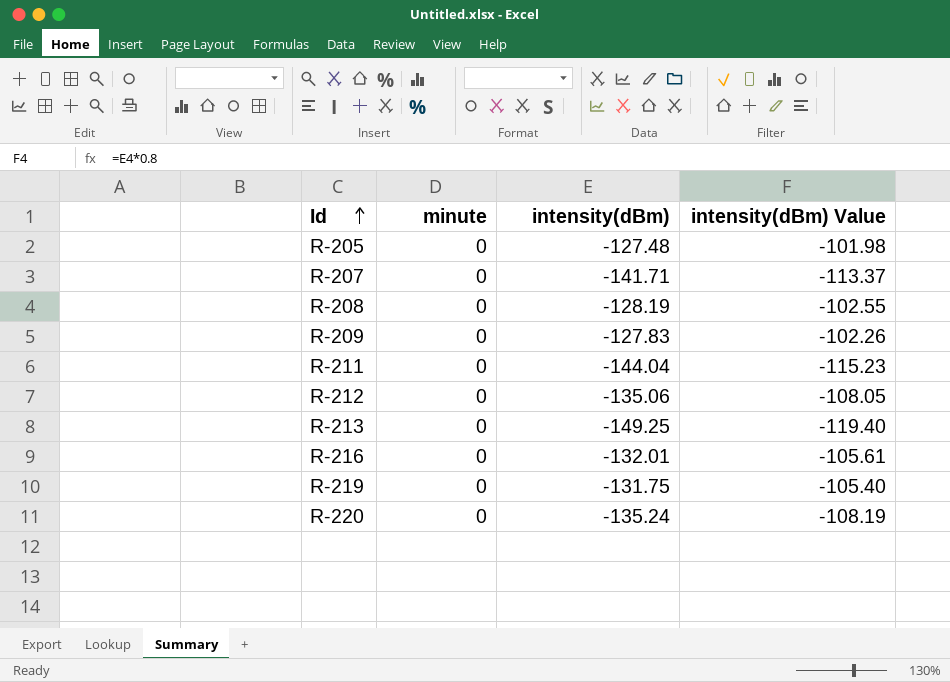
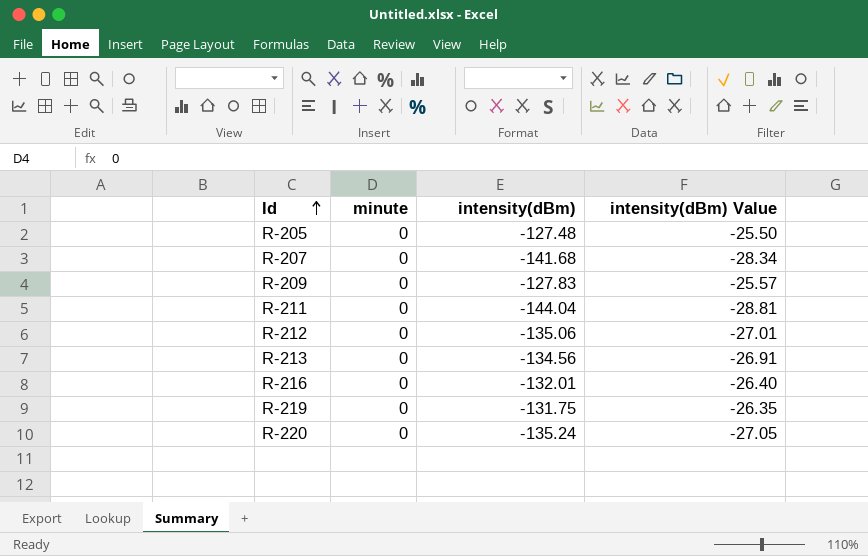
column intensity(dBm) Value | formula: [intensity(dBm)] * 0.8 -> [intensity(dBm)] * 0.2
row R-208: 0 | -128.19 | -102.55 -> none
R-207 | intensity(dBm): -141.71 -> -141.68
R-213 | intensity(dBm): -149.25 -> -134.56

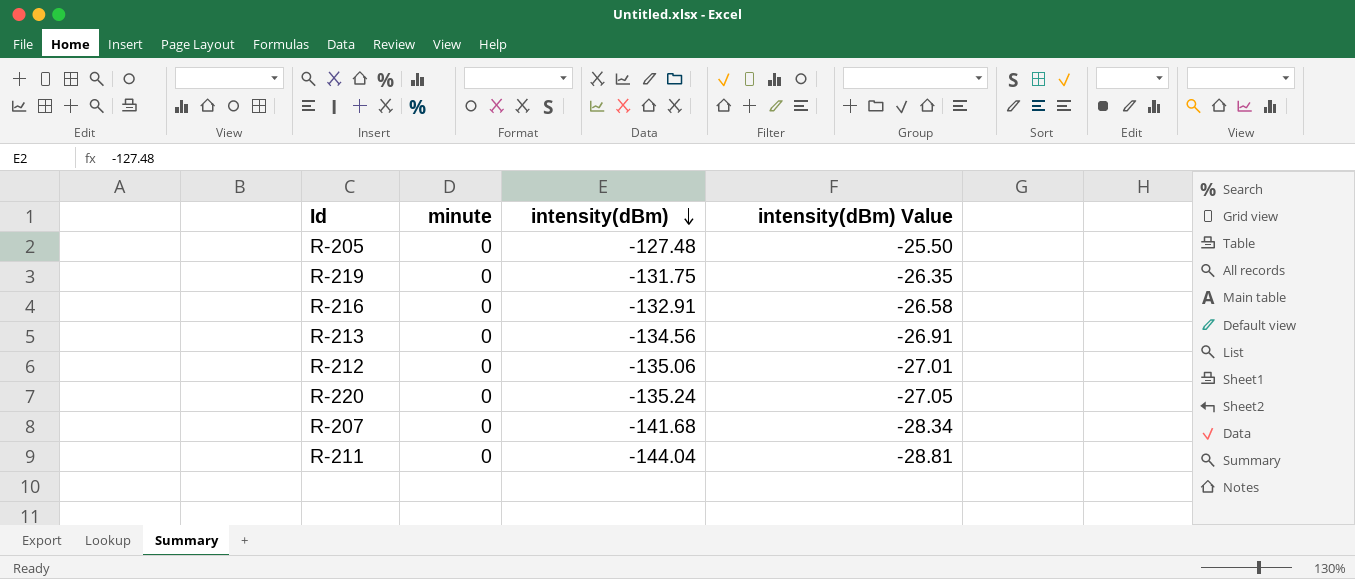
row order: Id ascending -> intensity(dBm) descending
row R-209: 0 | -127.83 | -25.57 -> none
R-216 | intensity(dBm): -132.01 -> -132.91
R-216 | intensity(dBm) Value: -26.40 -> -26.58

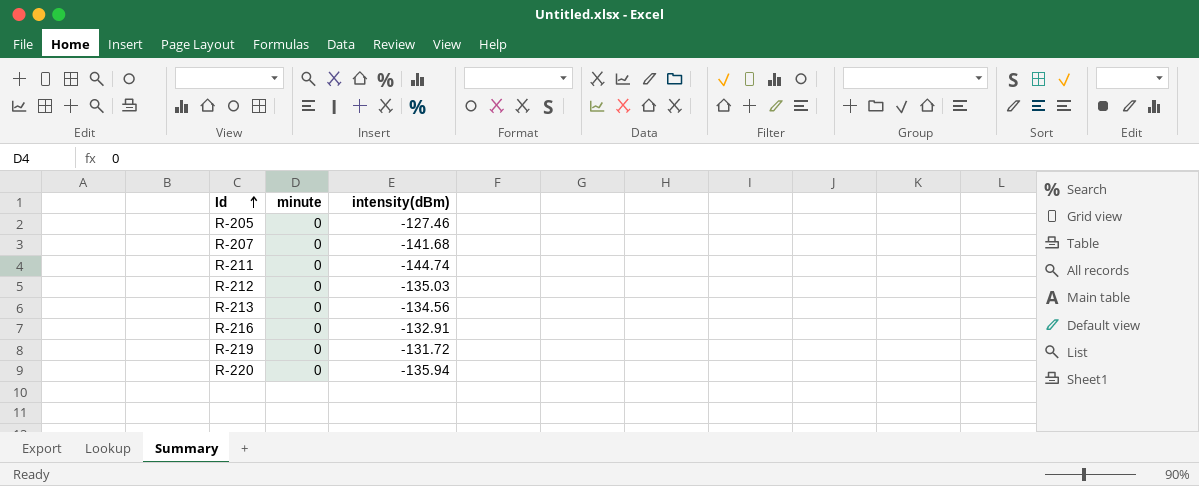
row order: intensity(dBm) descending -> Id ascending
column intensity(dBm) Value | formula: [intensity(dBm)] * 0.2 -> none
R-205 | intensity(dBm): -127.48 -> -127.46
R-211 | intensity(dBm): -144.04 -> -144.74
R-212 | intensity(dBm): -135.06 -> -135.03
R-219 | intensity(dBm): -131.75 -> -131.72
R-220 | intensity(dBm): -135.24 -> -135.94

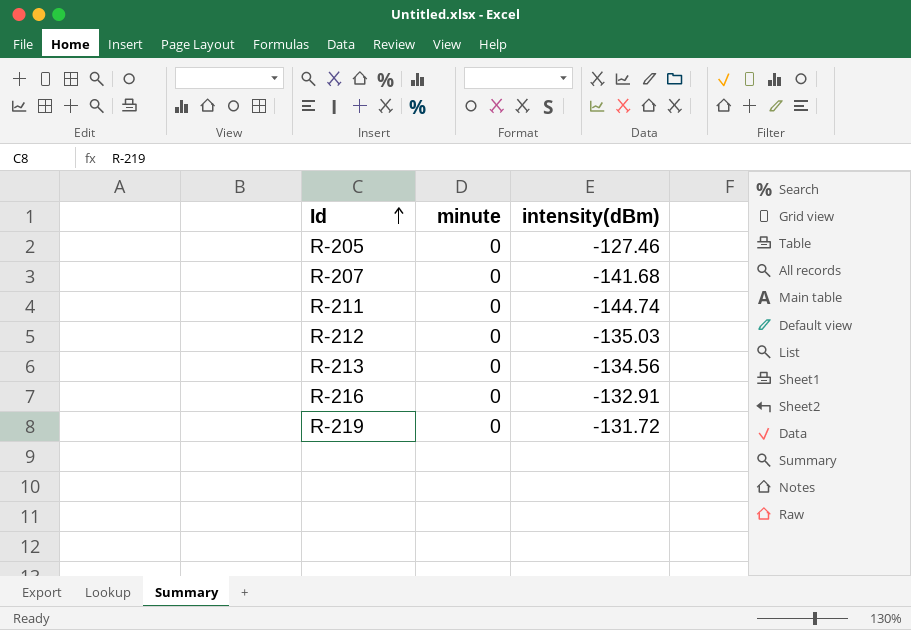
row R-220: 0 | -135.94 -> none

